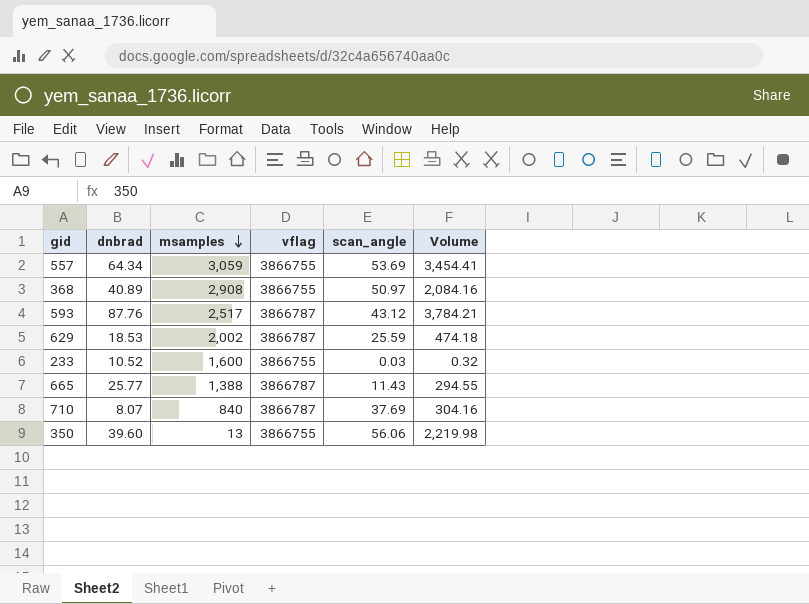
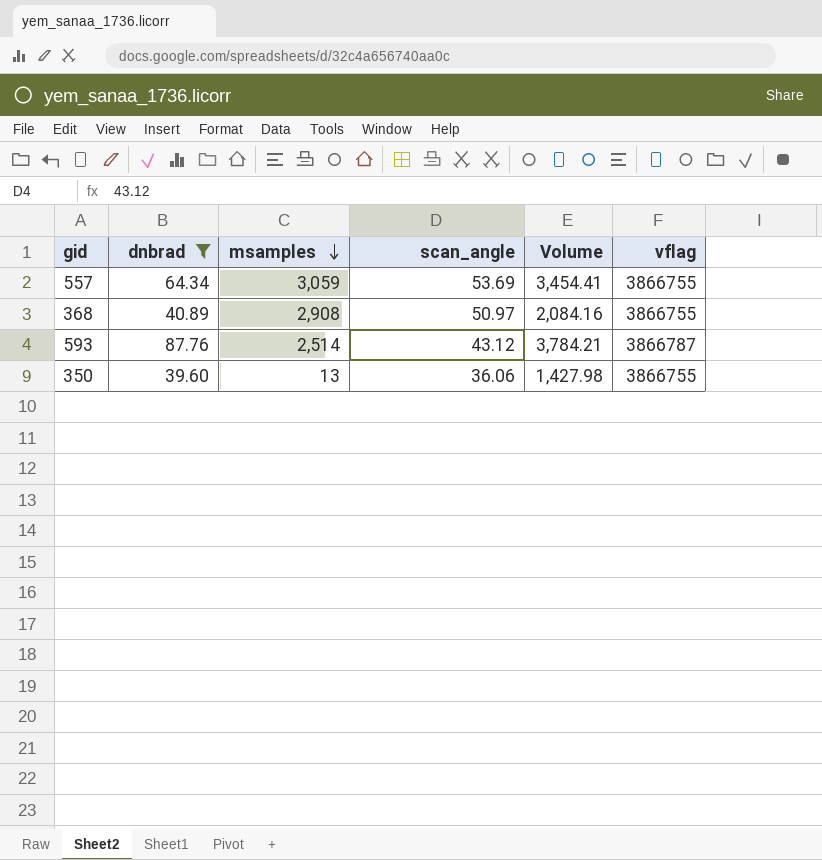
filter: none -> dnbrad >= 39.60
column vflag | position: 4 -> 6
593 | msamples: 2,517 -> 2,514
350 | scan_angle: 56.06 -> 36.06
350 | Volume: 2,219.98 -> 1,427.98

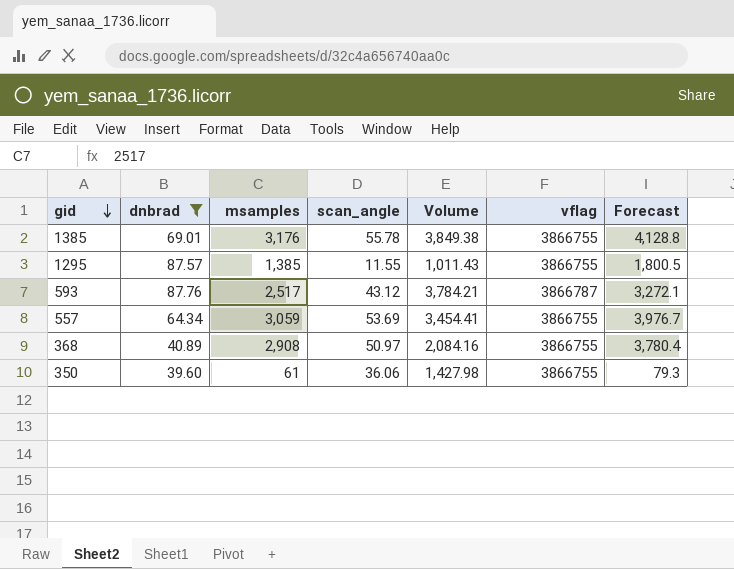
row order: msamples descending -> gid descending
column Forecast | formula: none -> [msamples] * 1.3
row 1385: none -> 69.01 | 3,176 | 55.78 | 3,849.38 | 3866755 | 4,128.8
row 1295: none -> 87.57 | 1,385 | 11.55 | 1,011.43 | 3866755 | 1,800.5
593 | msamples: 2,514 -> 2,517
350 | msamples: 13 -> 61

